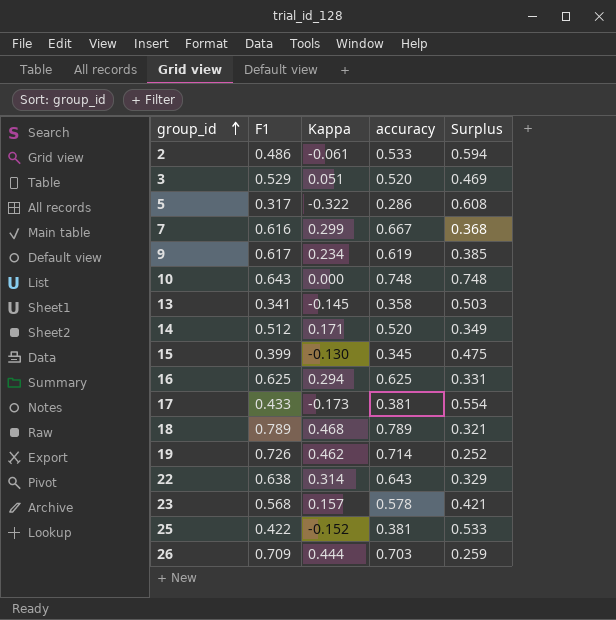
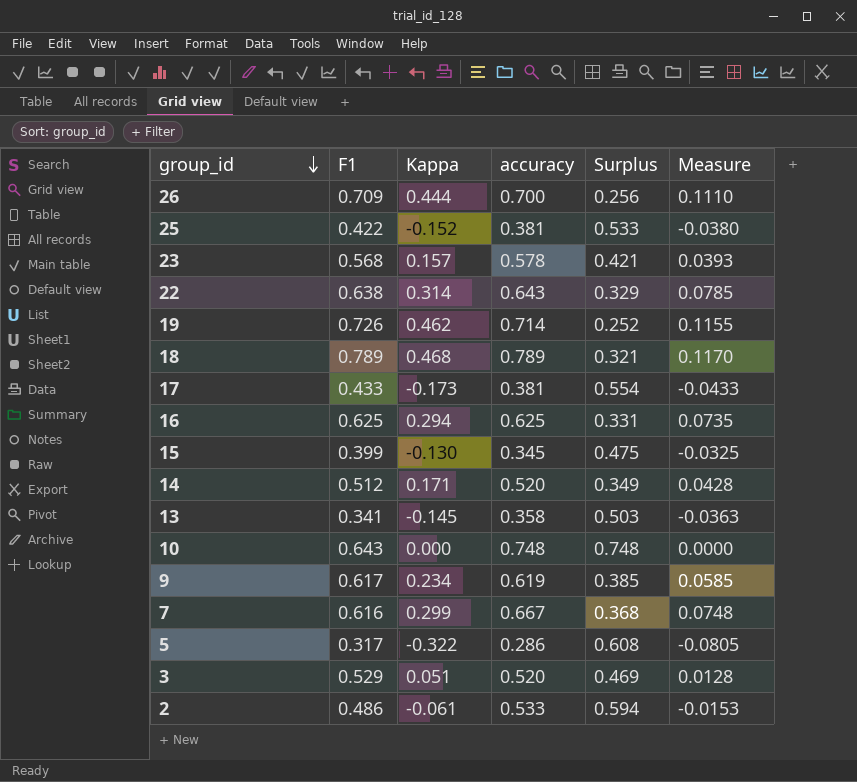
row order: group_id ascending -> group_id descending
column Measure | formula: none -> [Kappa] * 0.25
26 | accuracy: 0.703 -> 0.700
26 | Surplus: 0.259 -> 0.256

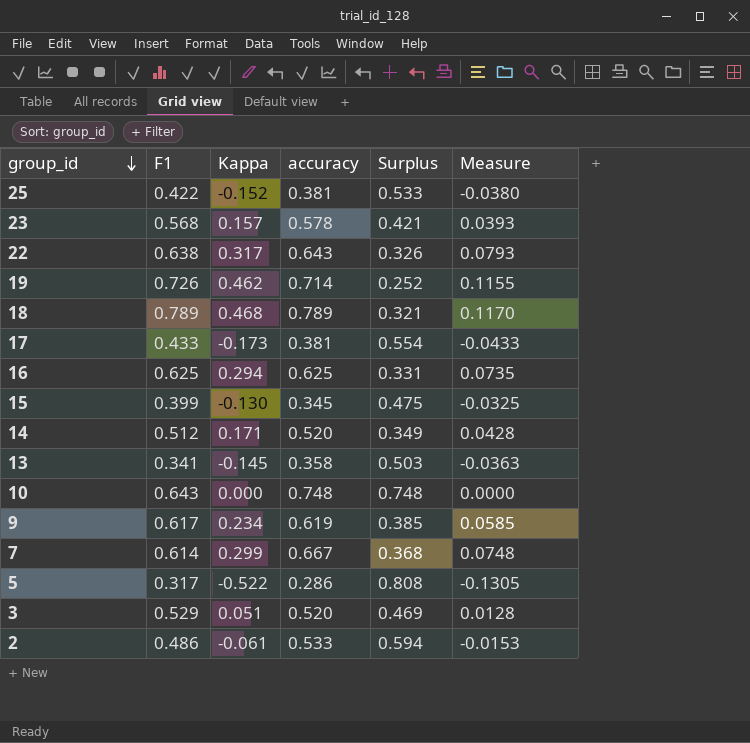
row 26: 0.709 | 0.444 | 0.700 | 0.256 | 0.1110 -> none
22 | Kappa: 0.314 -> 0.317
22 | Surplus: 0.329 -> 0.326
22 | Measure: 0.0785 -> 0.0793
7 | F1: 0.616 -> 0.614
5 | Kappa: -0.322 -> -0.522
5 | Surplus: 0.608 -> 0.808
5 | Measure: -0.0805 -> -0.1305

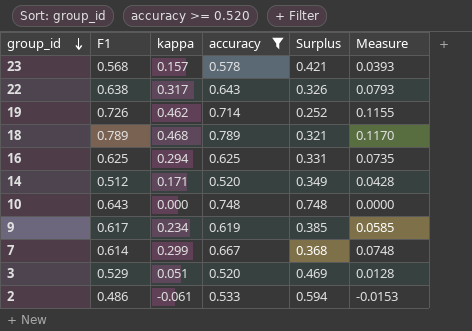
filter: none -> accuracy >= 0.520
column name: Kappa -> kappa

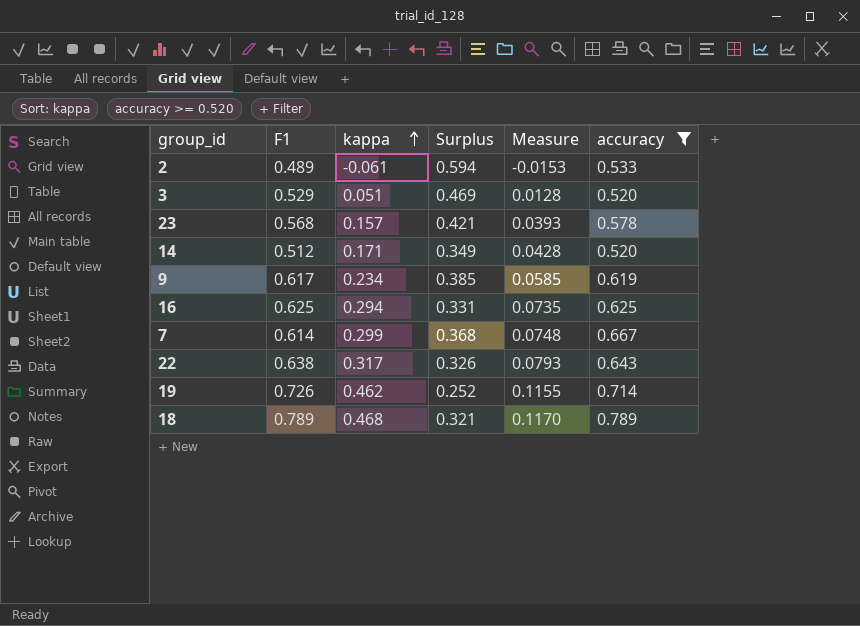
row order: group_id descending -> kappa ascending
column accuracy | position: 4 -> 6
row 10: 0.643 | 0.000 | 0.748 | 0.748 | 0.0000 -> none
2 | F1: 0.486 -> 0.489

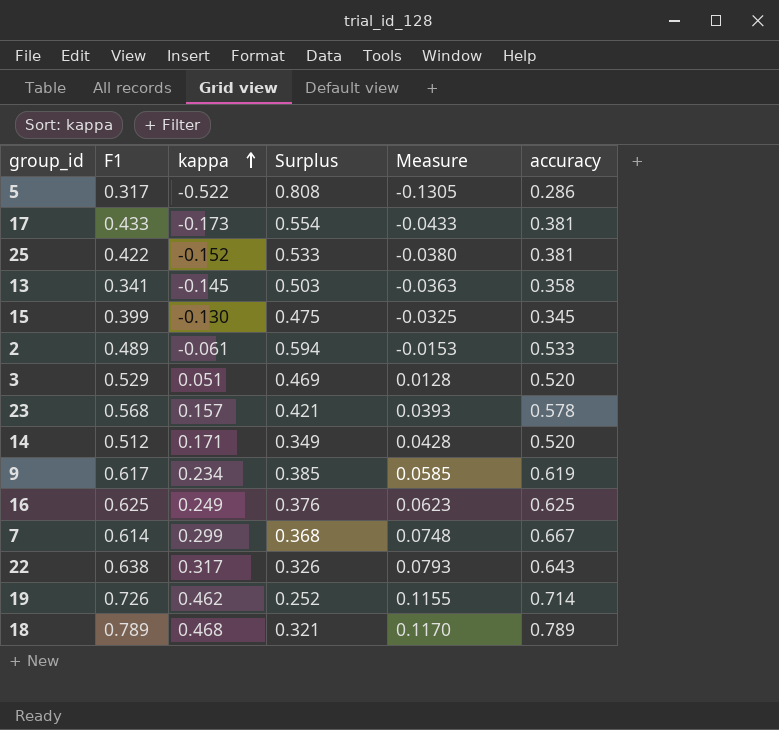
filter: accuracy >= 0.520 -> none
16 | kappa: 0.294 -> 0.249
16 | Surplus: 0.331 -> 0.376
16 | Measure: 0.0735 -> 0.0623

